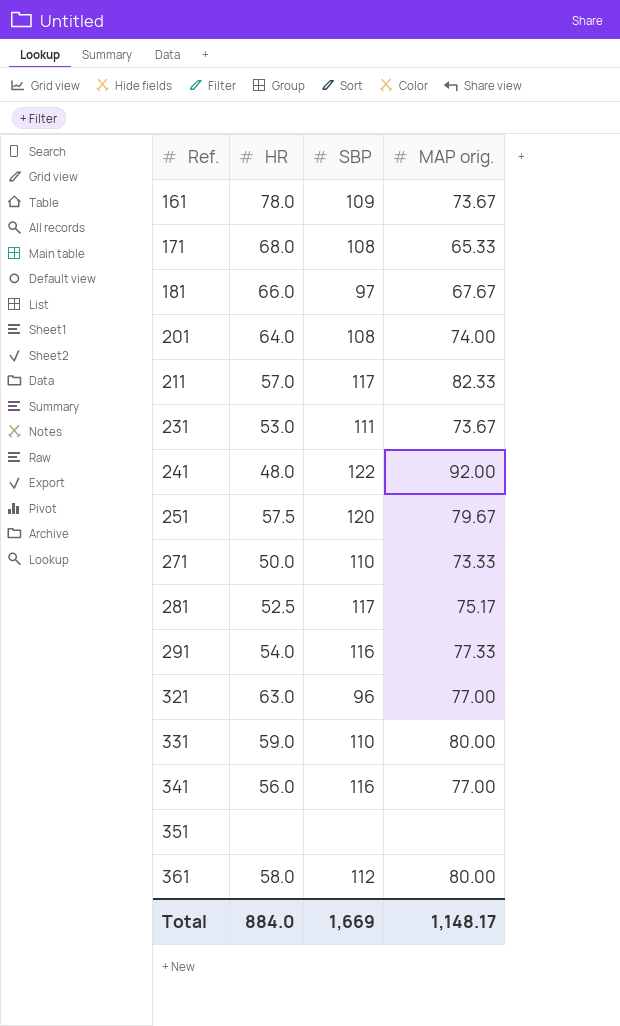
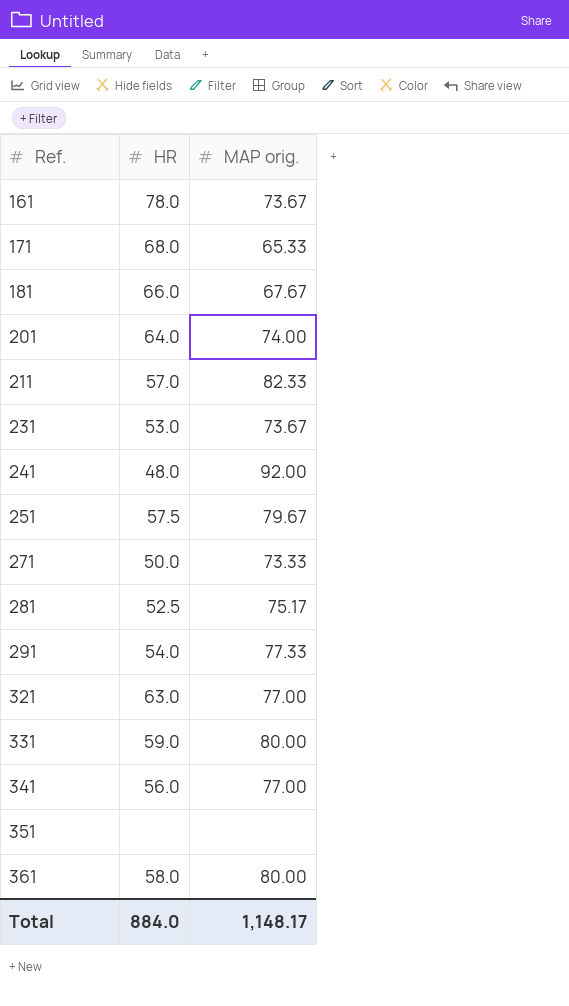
column SBP | position: 3 -> none

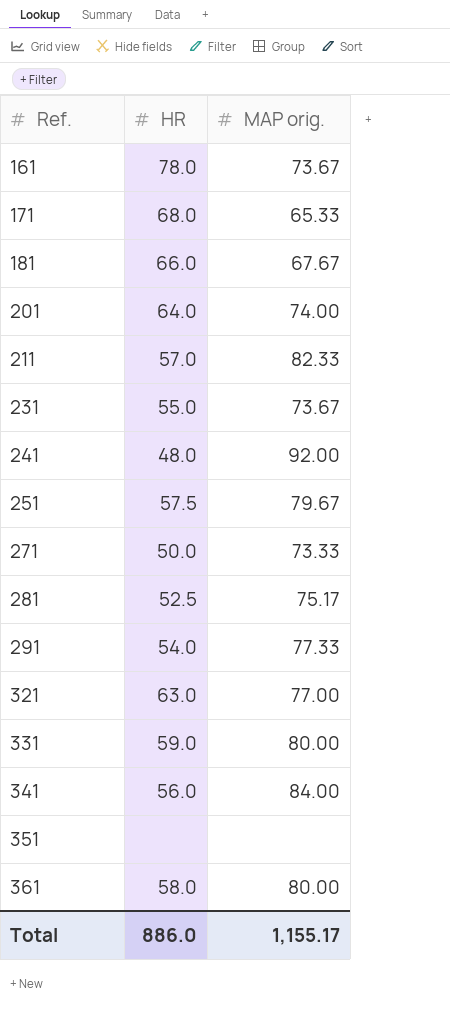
231 | HR: 53.0 -> 55.0
341 | MAP orig.: 77.00 -> 84.00
Total | HR: 884.0 -> 886.0
Total | MAP orig.: 1,148.17 -> 1,155.17

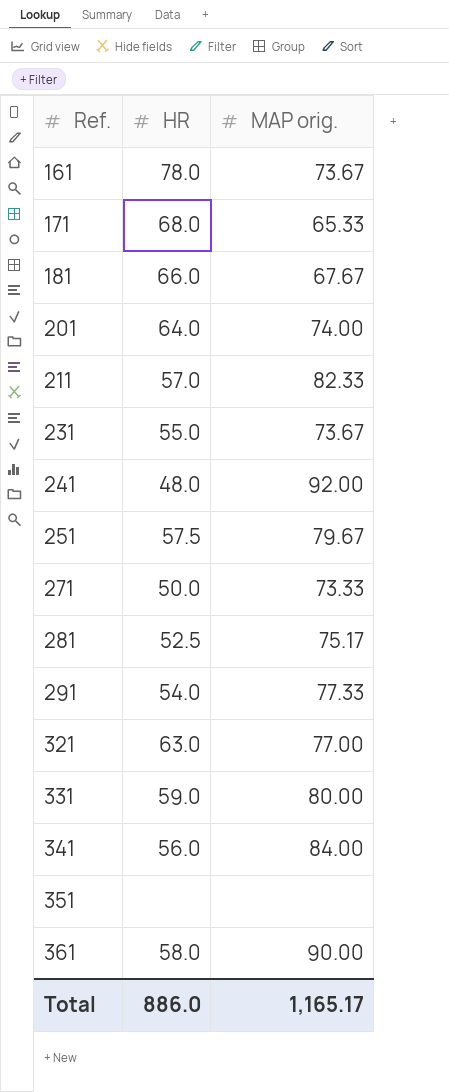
361 | MAP orig.: 80.00 -> 90.00
Total | MAP orig.: 1,155.17 -> 1,165.17

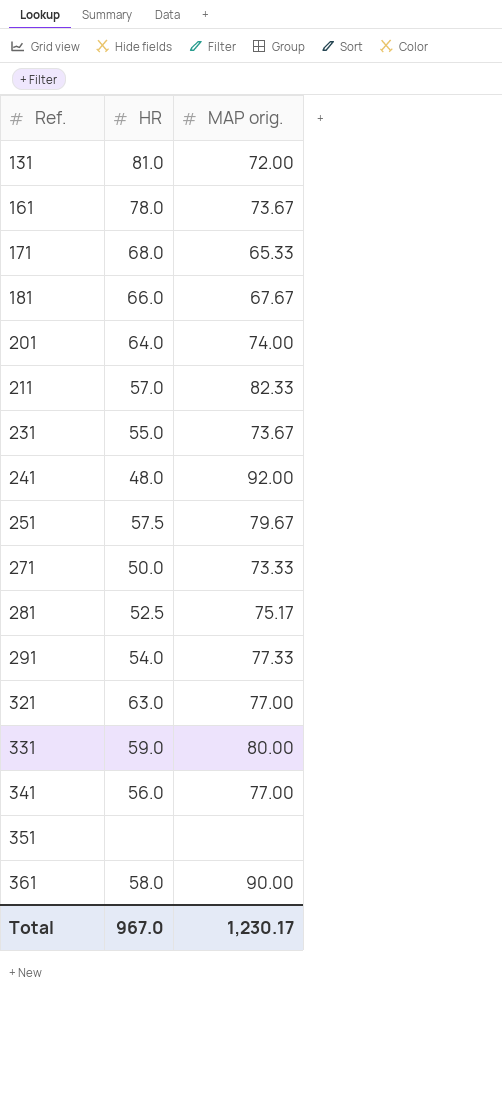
row 131: none -> 81.0 | 72.00
341 | MAP orig.: 84.00 -> 77.00
Total | HR: 886.0 -> 967.0
Total | MAP orig.: 1,165.17 -> 1,230.17

